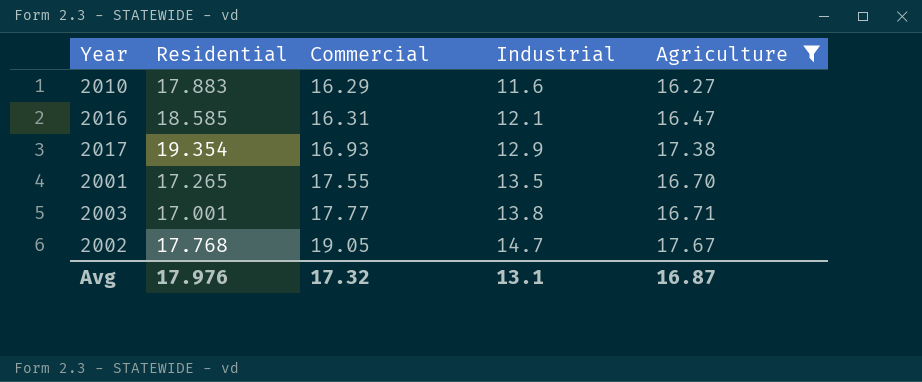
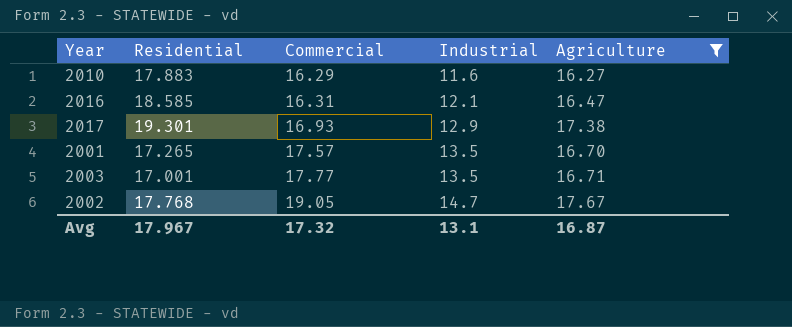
2017 | Residential: 19.354 -> 19.301
2001 | Commercial: 17.55 -> 17.57
2003 | Industrial: 13.8 -> 13.5
Avg | Residential: 17.976 -> 17.967

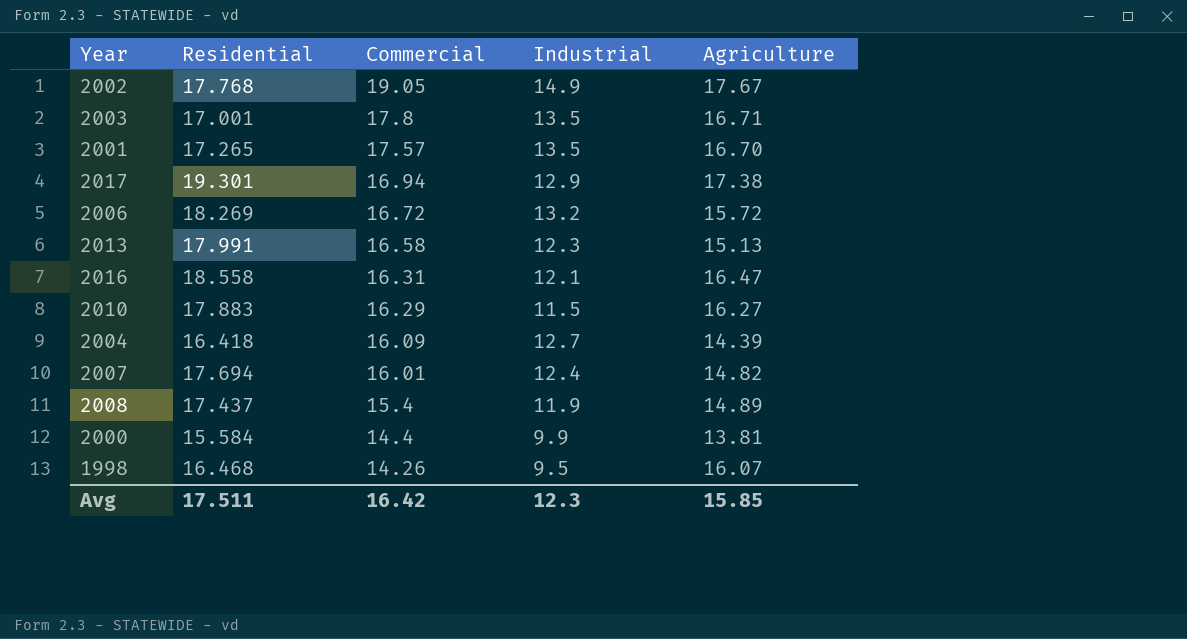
filter: Agriculture >= 16.27 -> none
row order: Commercial ascending -> Commercial descending
2002 | Industrial: 14.7 -> 14.9
2003 | Commercial: 17.77 -> 17.8
2017 | Commercial: 16.93 -> 16.94
2016 | Residential: 18.585 -> 18.558
2010 | Industrial: 11.6 -> 11.5
Avg | Residential: 17.967 -> 17.511
Avg | Commercial: 17.32 -> 16.42
Avg | Industrial: 13.1 -> 12.3
Avg | Agriculture: 16.87 -> 15.85

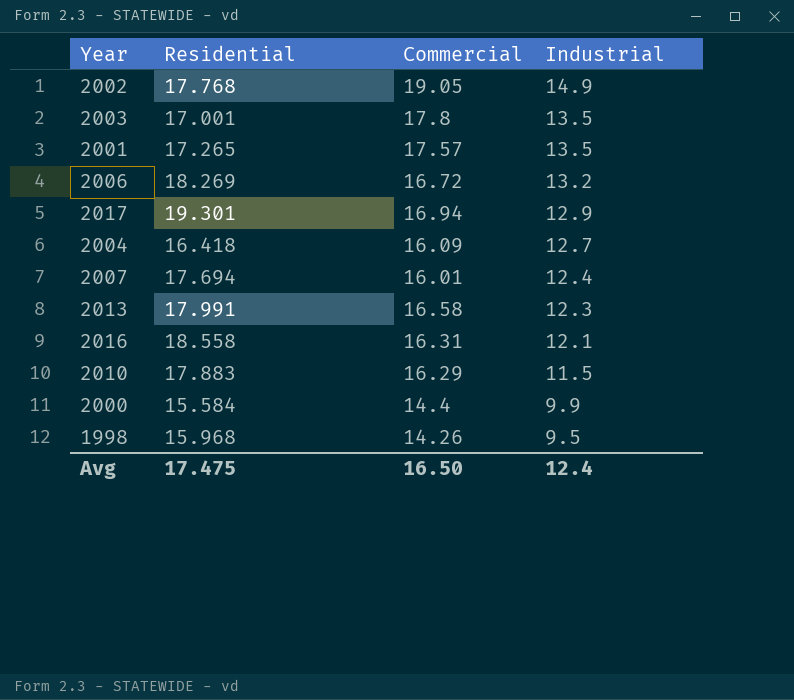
row order: Commercial descending -> Industrial descending
column Agriculture | position: 5 -> none
row 2008: 17.437 | 15.4 | 11.9 | 14.89 -> none
1998 | Residential: 16.468 -> 15.968
Avg | Residential: 17.511 -> 17.475
Avg | Commercial: 16.42 -> 16.50
Avg | Industrial: 12.3 -> 12.4

